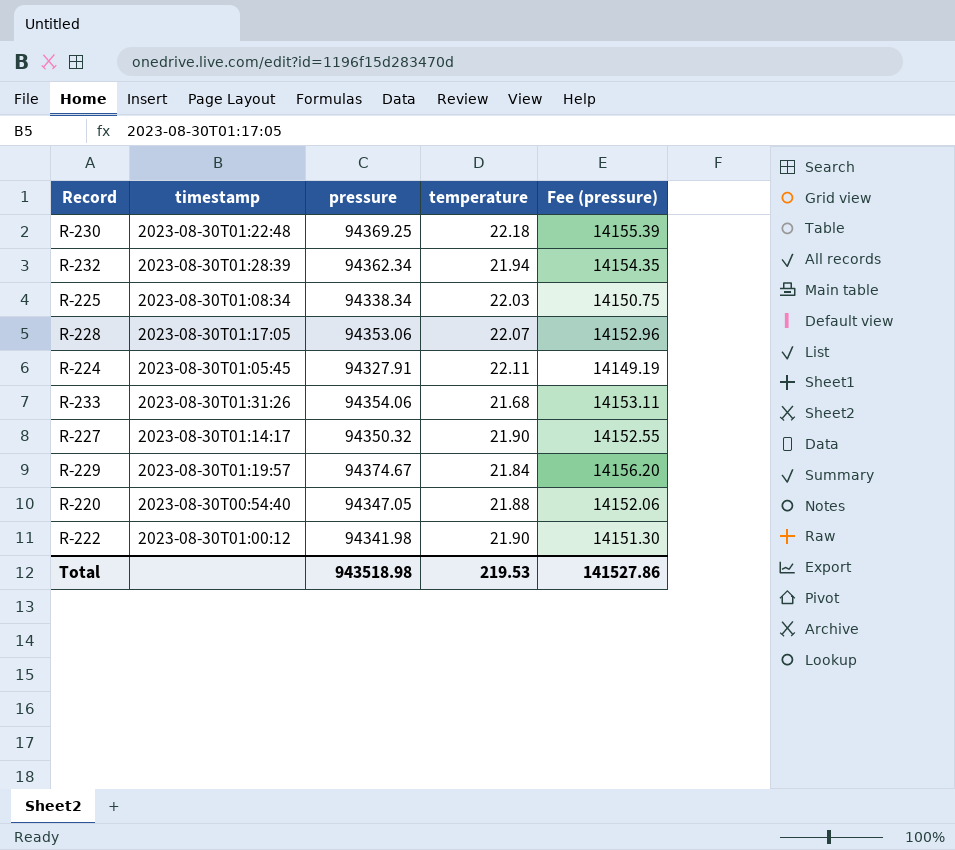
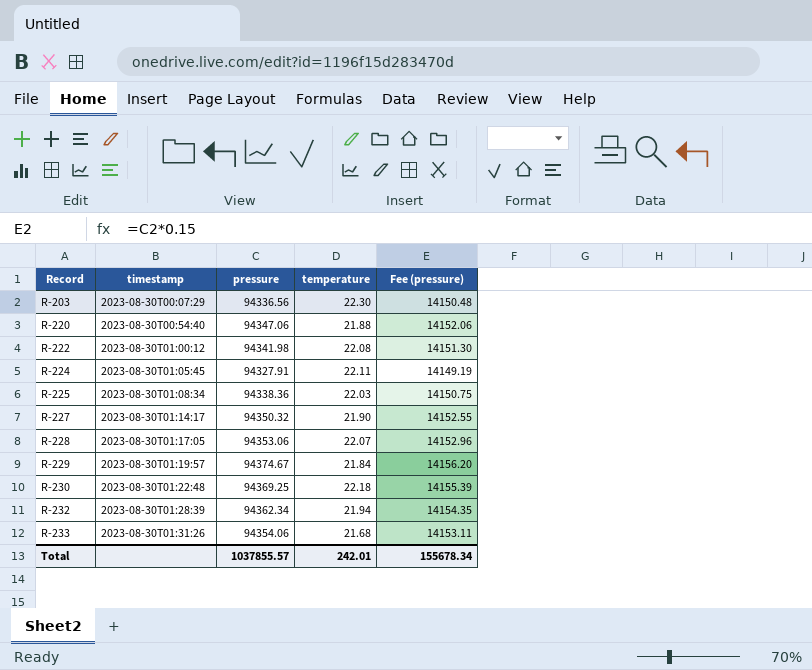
row order: none -> Record ascending
row R-203: none -> 2023-08-30T00:07:29 | 94336.56 | 22.30 | 14150.48
R-220 | pressure: 94347.05 -> 94347.06
R-222 | temperature: 21.90 -> 22.08
R-225 | pressure: 94338.34 -> 94338.36
Total | pressure: 943518.98 -> 1037855.57
Total | temperature: 219.53 -> 242.01
Total | Fee (pressure): 141527.86 -> 155678.34

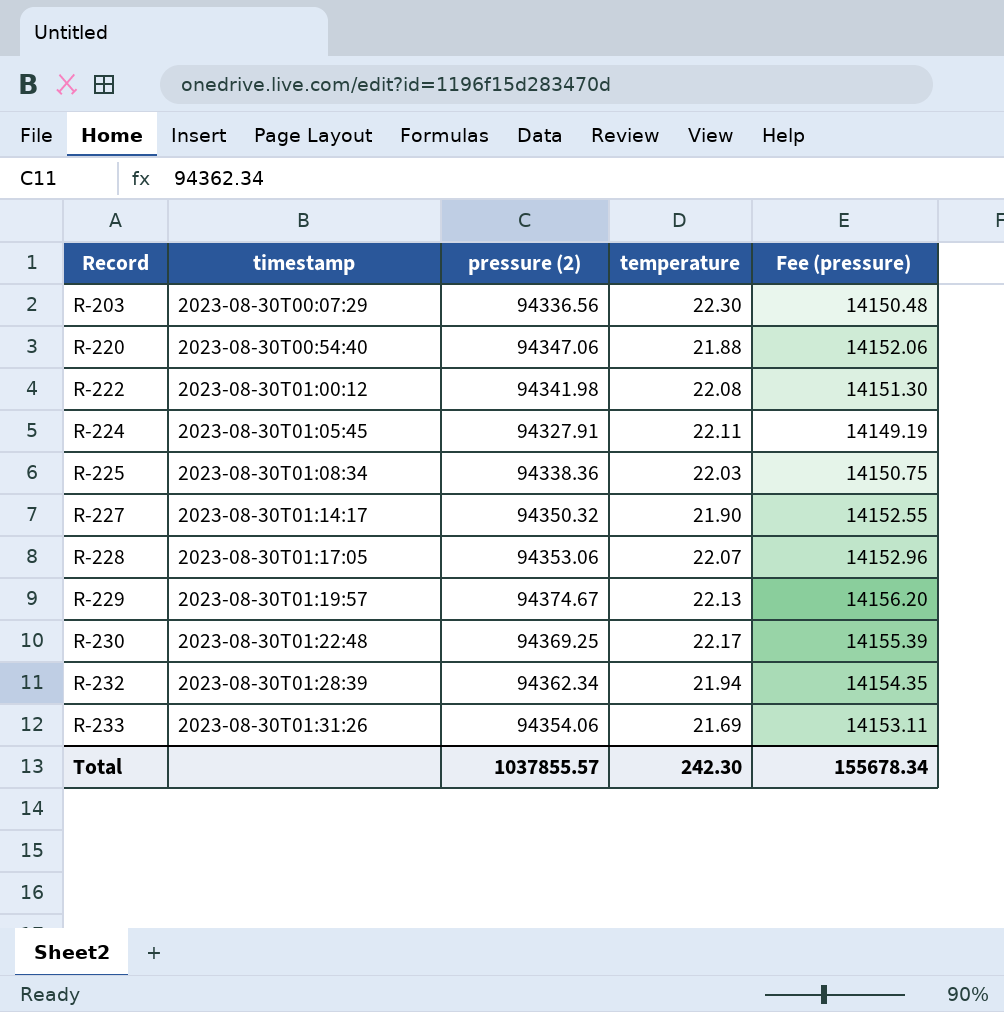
column name: pressure -> pressure (2)
R-229 | temperature: 21.84 -> 22.13
R-230 | temperature: 22.18 -> 22.17
R-233 | temperature: 21.68 -> 21.69
Total | temperature: 242.01 -> 242.30

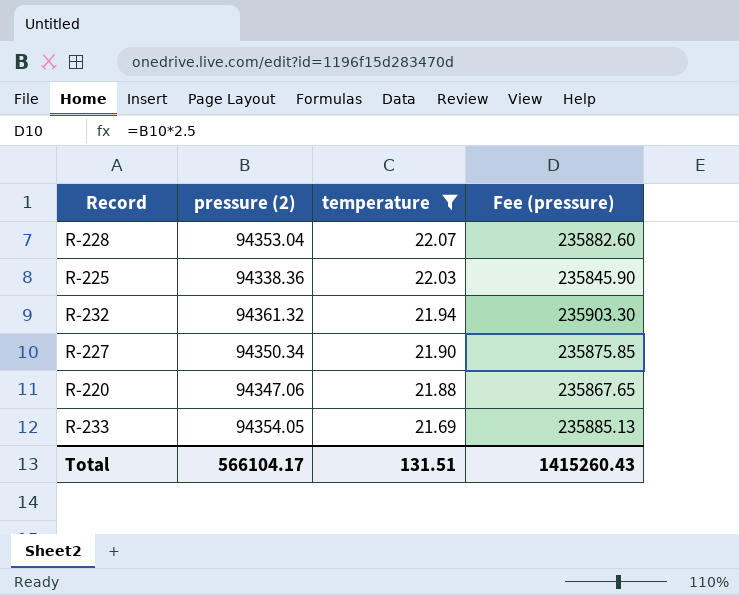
filter: none -> temperature <= 22.07
row order: Record ascending -> temperature descending
column timestamp | position: 2 -> none
column Fee (pressure) | formula: [pressure (2)] * 0.15 -> [pressure (2)] * 2.5
R-228 | pressure (2): 94353.06 -> 94353.04
R-232 | pressure (2): 94362.34 -> 94361.32
R-227 | pressure (2): 94350.32 -> 94350.34
R-233 | pressure (2): 94354.06 -> 94354.05
Total | pressure (2): 1037855.57 -> 566104.17
Total | temperature: 242.30 -> 131.51
Total | Fee (pressure): 155678.34 -> 1415260.43

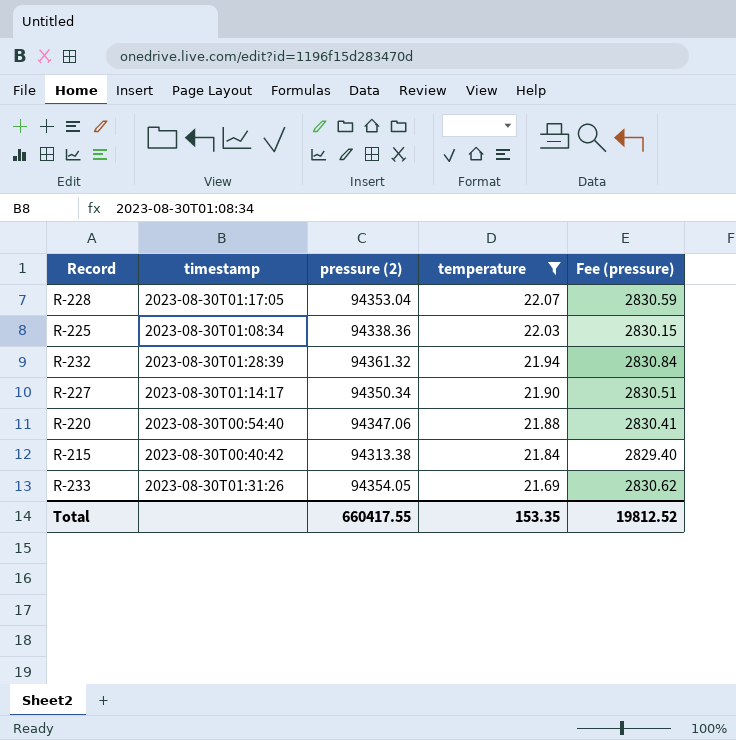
column timestamp | position: none -> 2
column Fee (pressure) | formula: [pressure (2)] * 2.5 -> [pressure (2)] * 0.03
row R-215: none -> 2023-08-30T00:40:42 | 94313.38 | 21.84 | 2829.40
Total | pressure (2): 566104.17 -> 660417.55
Total | temperature: 131.51 -> 153.35
Total | Fee (pressure): 1415260.43 -> 19812.52

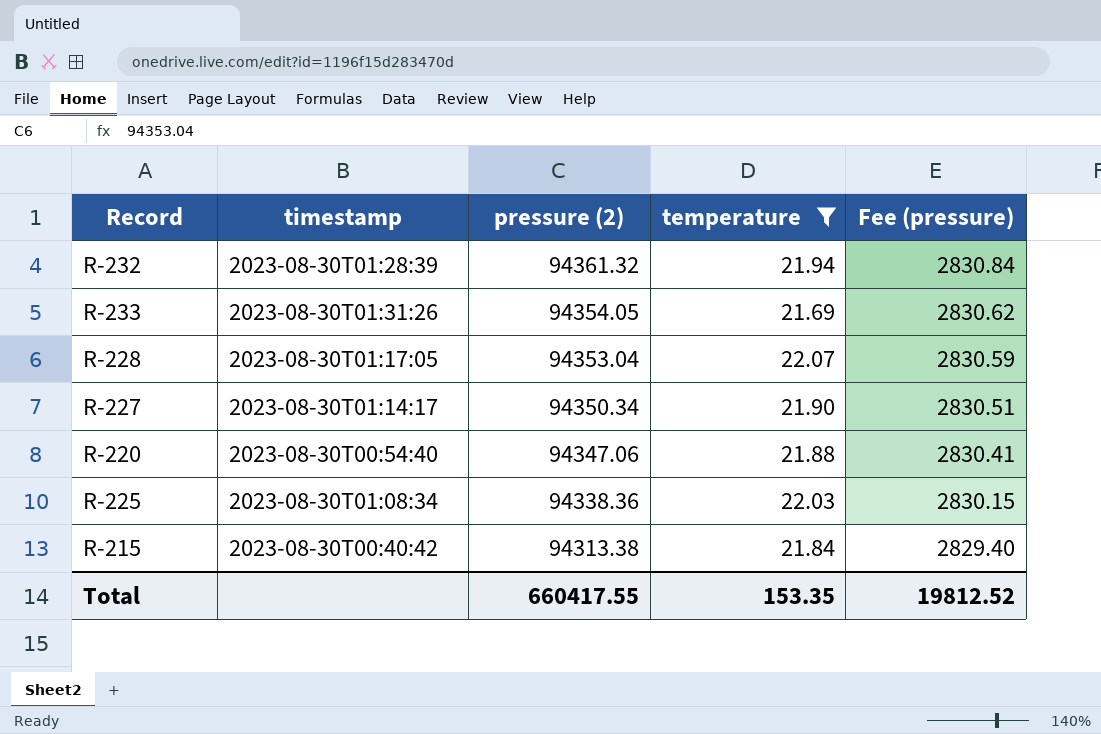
row order: temperature descending -> pressure (2) descending

